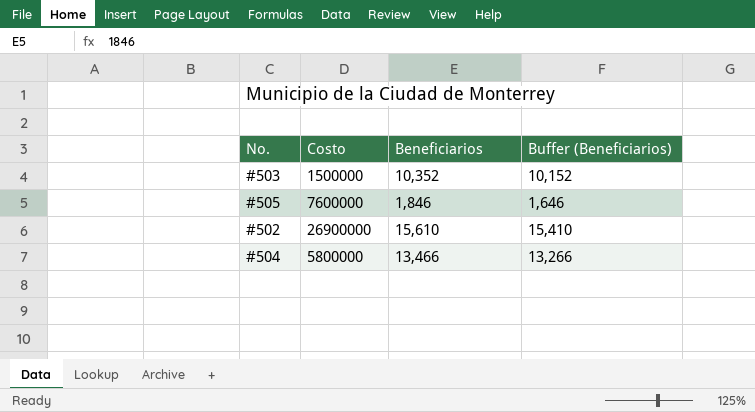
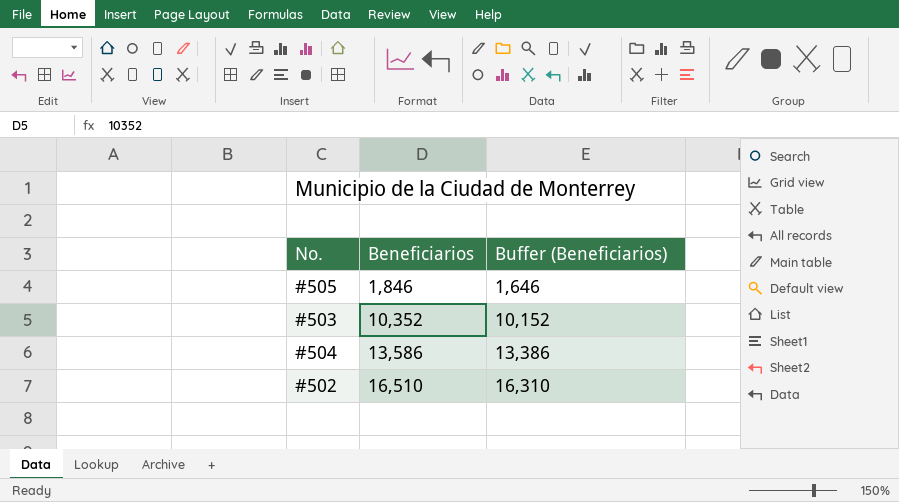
row order: none -> Beneficiarios ascending
column Costo | position: 2 -> none
#504 | Beneficiarios: 13,466 -> 13,586
#504 | Buffer (Beneficiarios): 13,266 -> 13,386
#502 | Beneficiarios: 15,610 -> 16,510
#502 | Buffer (Beneficiarios): 15,410 -> 16,310

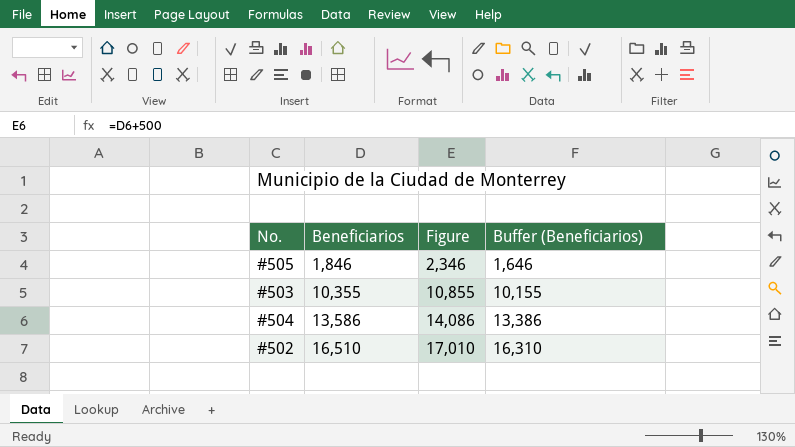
column Figure | formula: none -> [Beneficiarios] + 500
#503 | Beneficiarios: 10,352 -> 10,355
#503 | Buffer (Beneficiarios): 10,152 -> 10,155

